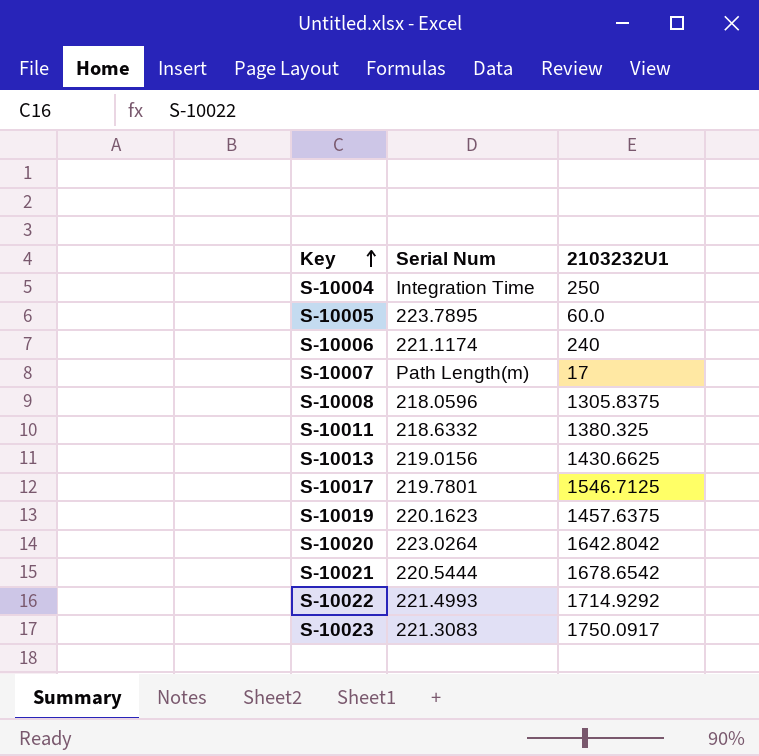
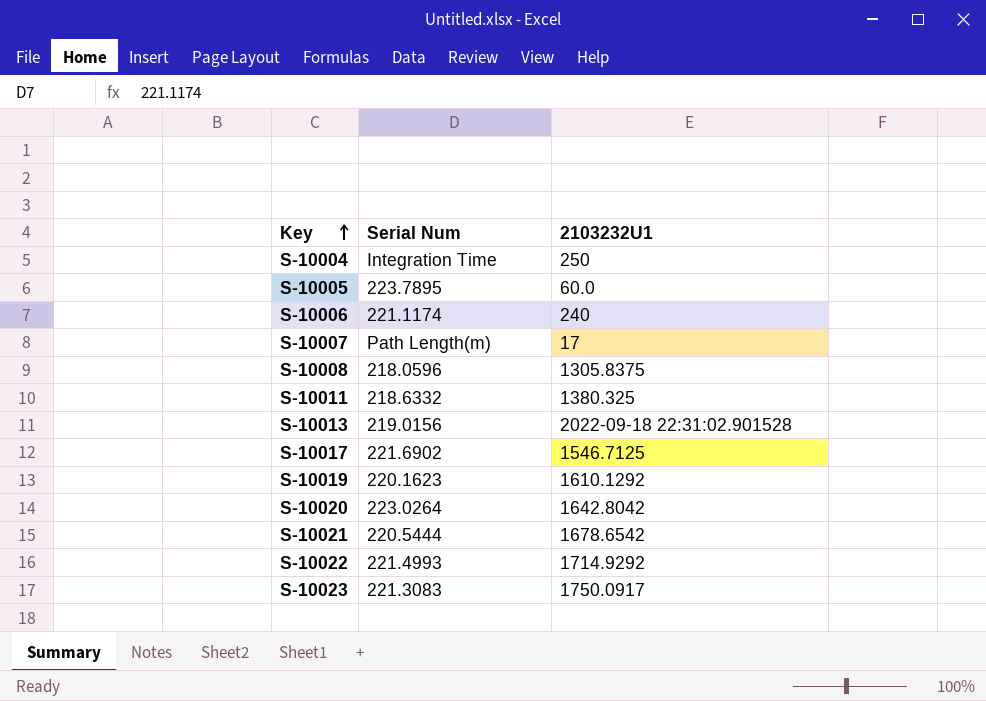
S-10013 | 2103232U1: 1430.6625 -> 2022-09-18 22:31:02.901528
S-10017 | Serial Num: 219.7801 -> 221.6902
S-10019 | 2103232U1: 1457.6375 -> 1610.1292

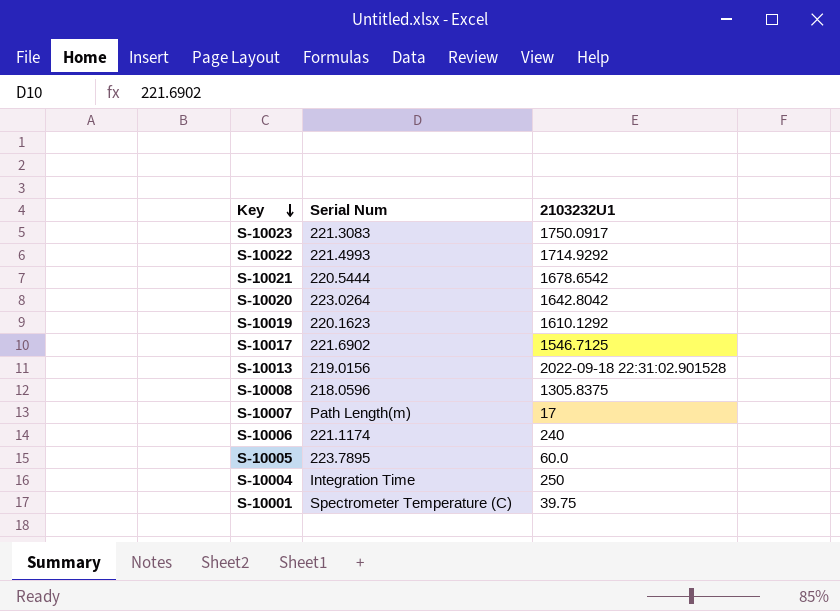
row order: Key ascending -> Key descending
row S-10011: 218.6332 | 1380.325 -> none
row S-10001: none -> Spectrometer Temperature (C) | 39.75

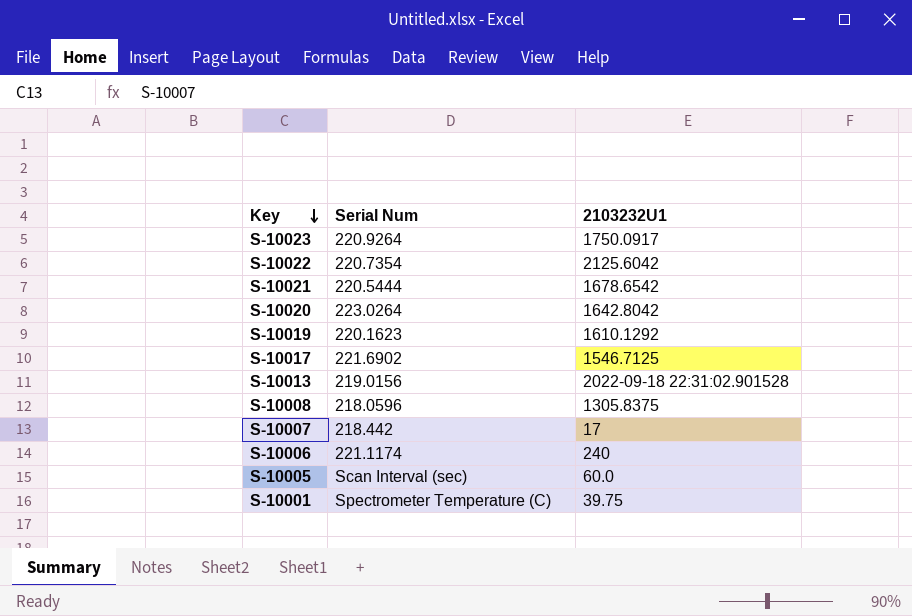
row S-10004: Integration Time | 250 -> none
S-10023 | Serial Num: 221.3083 -> 220.9264
S-10022 | Serial Num: 221.4993 -> 220.7354
S-10022 | 2103232U1: 1714.9292 -> 2125.6042
S-10007 | Serial Num: Path Length(m) -> 218.442
S-10005 | Serial Num: 223.7895 -> Scan Interval (sec)

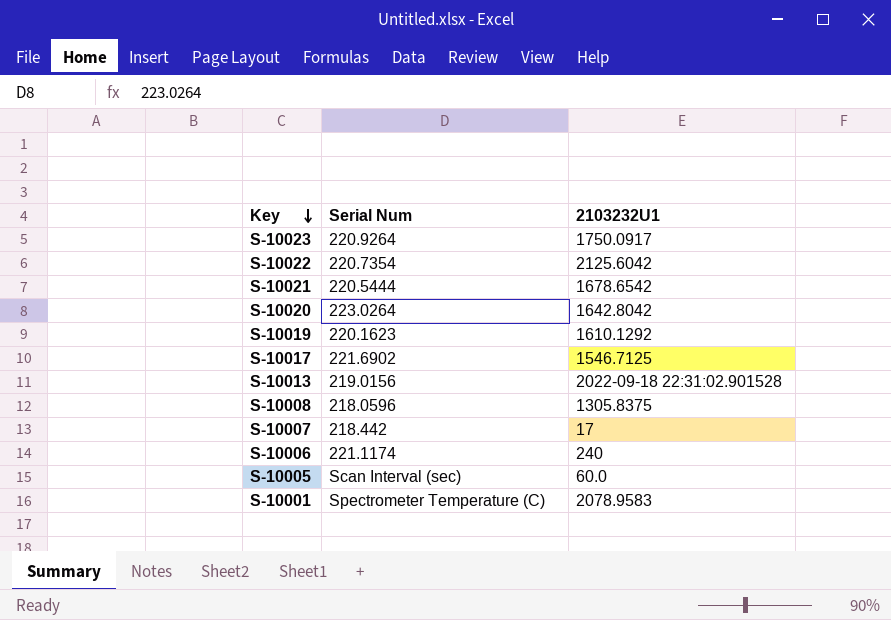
S-10001 | 2103232U1: 39.75 -> 2078.9583

